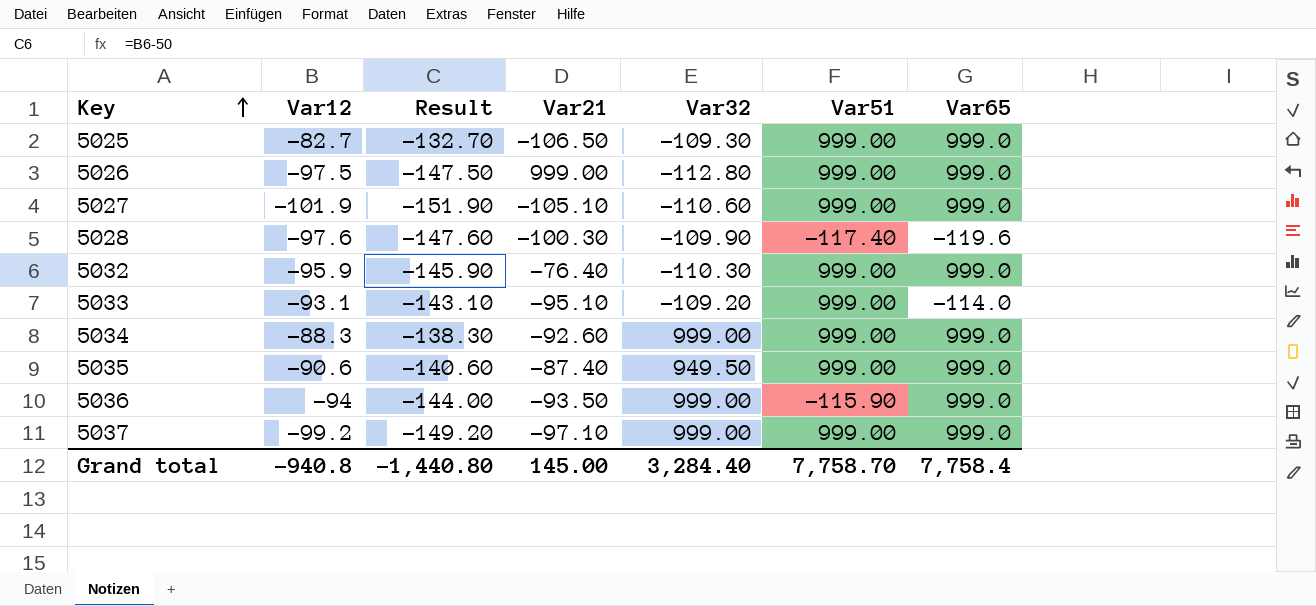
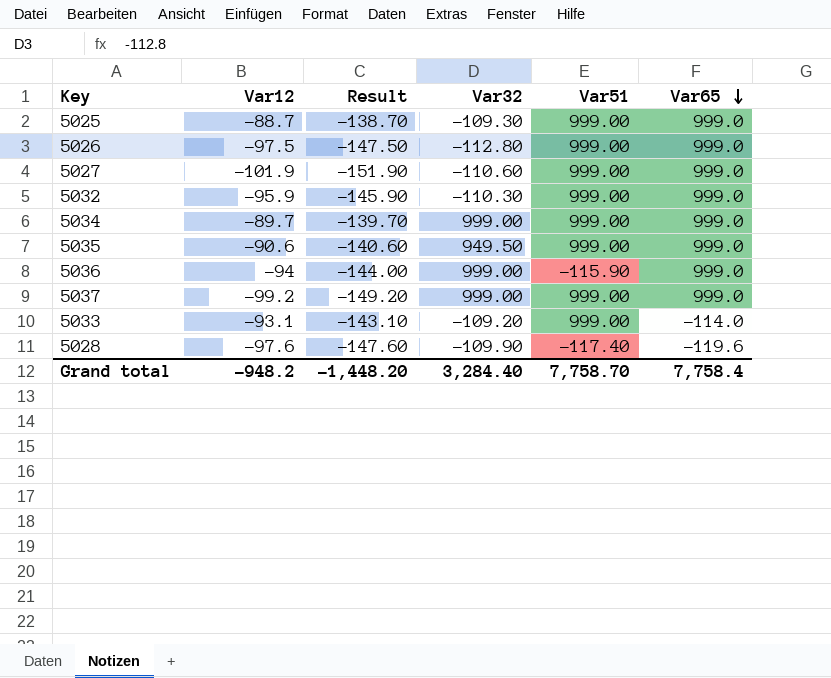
row order: Key ascending -> Var65 descending
column Var21 | position: 4 -> none
5025 | Var12: -82.7 -> -88.7
5025 | Result: -132.70 -> -138.70
5034 | Var12: -88.3 -> -89.7
5034 | Result: -138.30 -> -139.70
Grand total | Var12: -940.8 -> -948.2
Grand total | Result: -1,440.80 -> -1,448.20

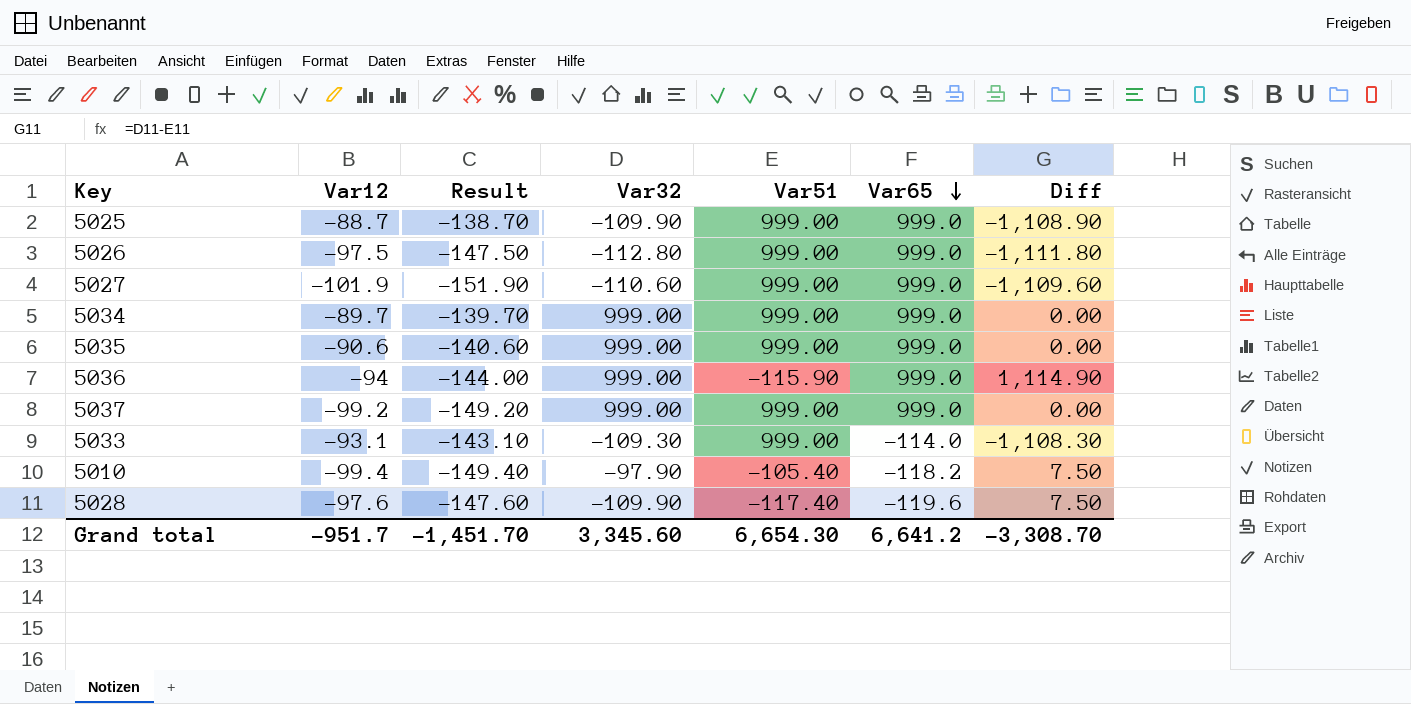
column Diff | formula: none -> [Var32] - [Var51]
row 5032: -95.9 | -145.90 | -110.30 | 999.00 | 999.0 -> none
5025 | Var32: -109.30 -> -109.90
5035 | Var32: 949.50 -> 999.00
5033 | Var32: -109.20 -> -109.30
row 5010: none -> -99.4 | -149.40 | -97.90 | -105.40 | -118.2 | 7.50
Grand total | Var12: -948.2 -> -951.7
Grand total | Result: -1,448.20 -> -1,451.70
Grand total | Var32: 3,284.40 -> 3,345.60
Grand total | Var51: 7,758.70 -> 6,654.30
Grand total | Var65: 7,758.4 -> 6,641.2

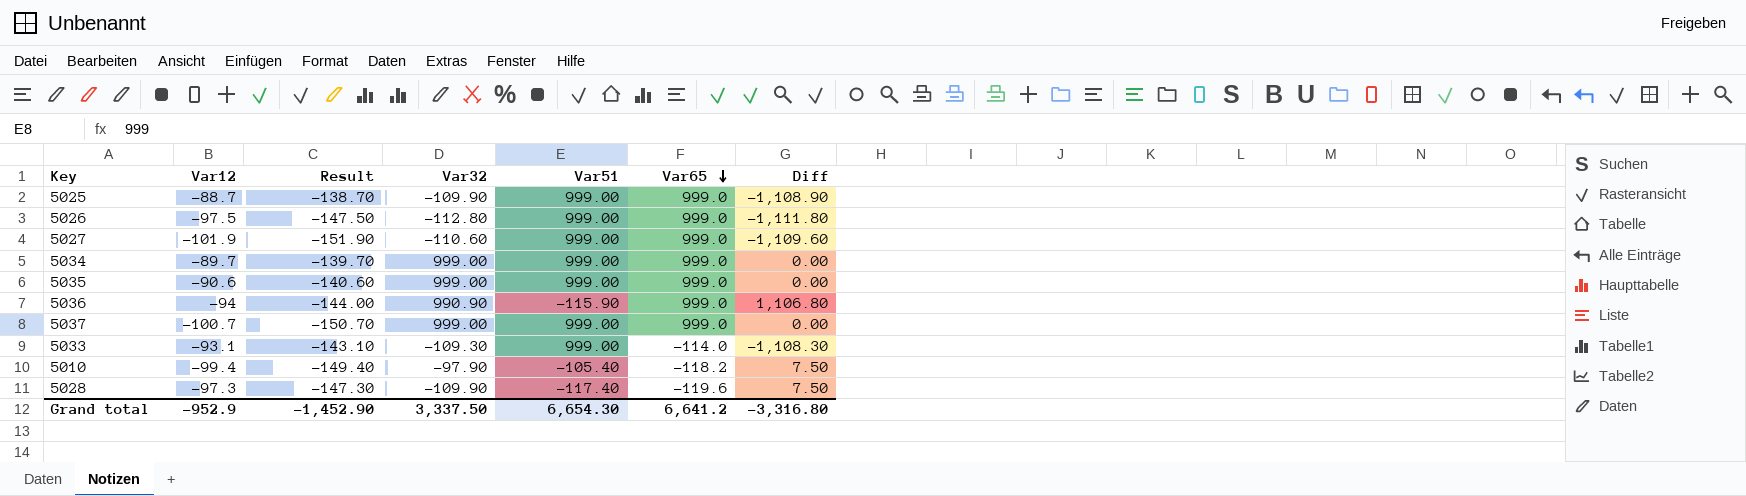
5036 | Var32: 999.00 -> 990.90
5036 | Diff: 1,114.90 -> 1,106.80
5037 | Var12: -99.2 -> -100.7
5037 | Result: -149.20 -> -150.70
5028 | Var12: -97.6 -> -97.3
5028 | Result: -147.60 -> -147.30
Grand total | Var12: -951.7 -> -952.9
Grand total | Result: -1,451.70 -> -1,452.90
Grand total | Var32: 3,345.60 -> 3,337.50
Grand total | Diff: -3,308.70 -> -3,316.80

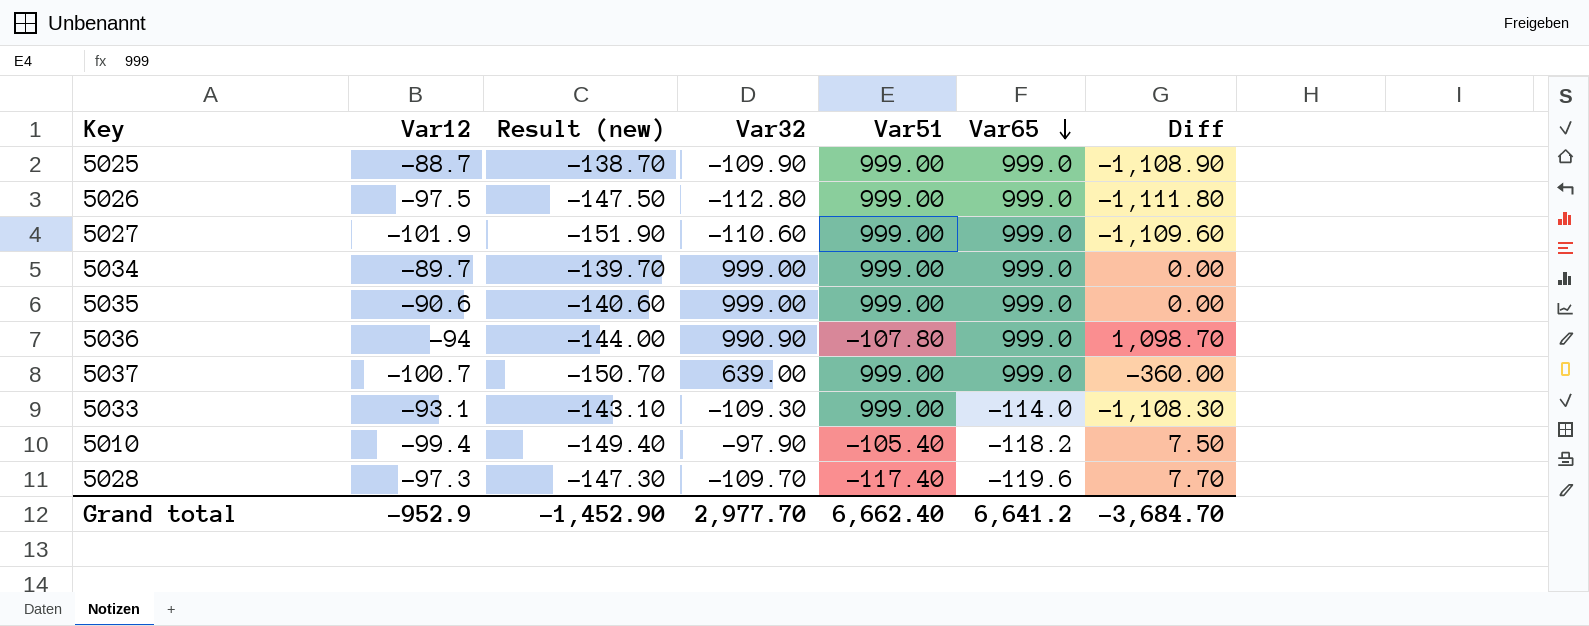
column name: Result -> Result (new)
5036 | Var51: -115.90 -> -107.80
5036 | Diff: 1,106.80 -> 1,098.70
5037 | Var32: 999.00 -> 639.00
5037 | Diff: 0.00 -> -360.00
5028 | Var32: -109.90 -> -109.70
5028 | Diff: 7.50 -> 7.70
Grand total | Var32: 3,337.50 -> 2,977.70
Grand total | Var51: 6,654.30 -> 6,662.40
Grand total | Diff: -3,316.80 -> -3,684.70

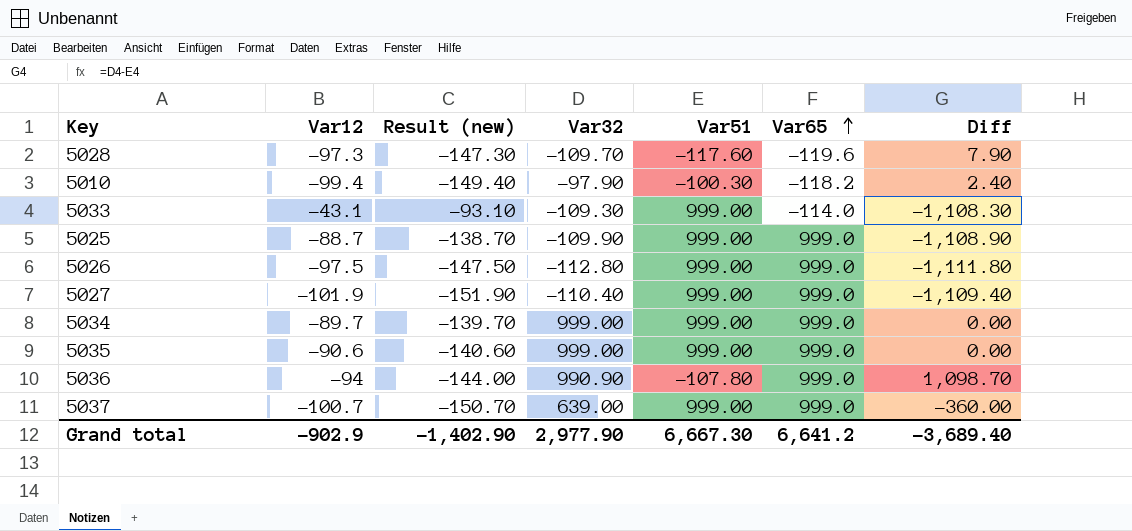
row order: Var65 descending -> Var65 ascending
5028 | Var51: -117.40 -> -117.60
5028 | Diff: 7.70 -> 7.90
5010 | Var51: -105.40 -> -100.30
5010 | Diff: 7.50 -> 2.40
5033 | Var12: -93.1 -> -43.1
5033 | Result (new): -143.10 -> -93.10
5027 | Var32: -110.60 -> -110.40
5027 | Diff: -1,109.60 -> -1,109.40
Grand total | Var12: -952.9 -> -902.9
Grand total | Result (new): -1,452.90 -> -1,402.90
Grand total | Var32: 2,977.70 -> 2,977.90
Grand total | Var51: 6,662.40 -> 6,667.30
Grand total | Diff: -3,684.70 -> -3,689.40

